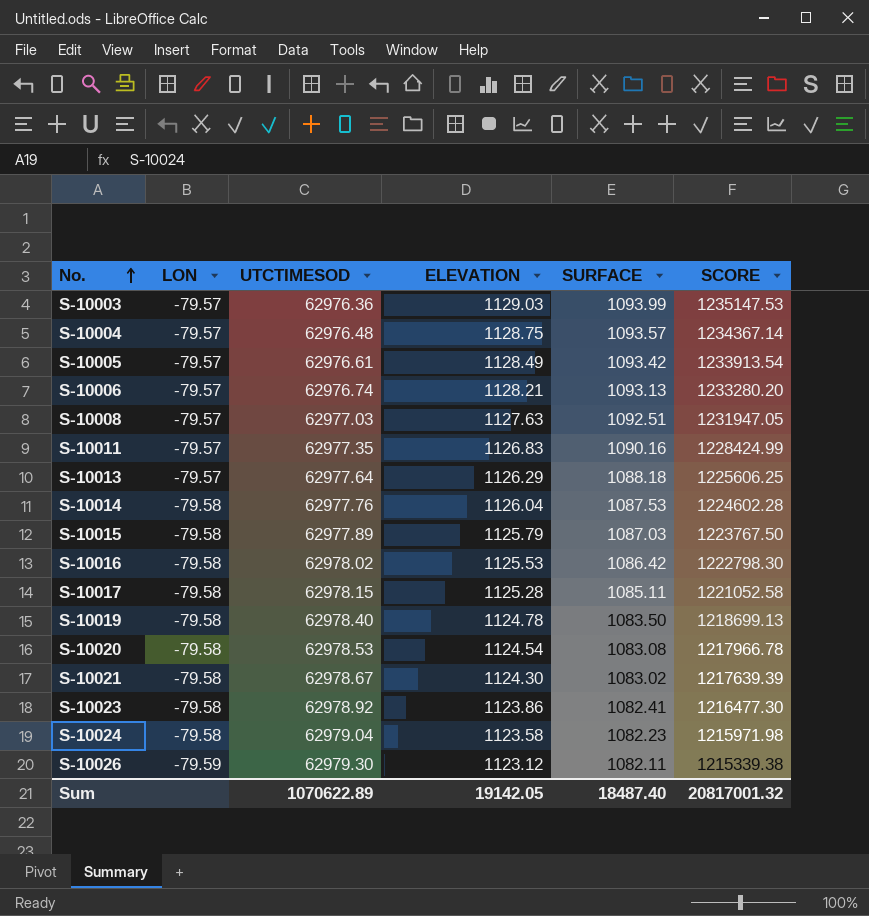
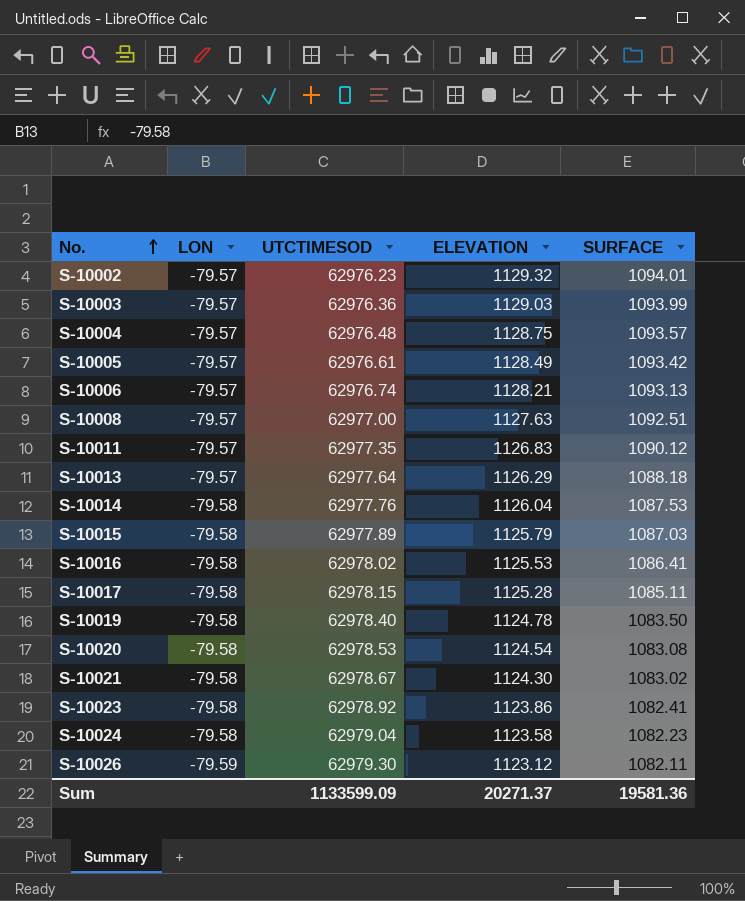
column SCORE | formula: [ELEVATION] * [SURFACE] -> none
row S-10002: none -> -79.57 | 62976.23 | 1129.32 | 1094.01
S-10008 | UTCTIMESOD: 62977.03 -> 62977.00
S-10011 | SURFACE: 1090.16 -> 1090.12
S-10016 | SURFACE: 1086.42 -> 1086.41
Sum | UTCTIMESOD: 1070622.89 -> 1133599.09
Sum | ELEVATION: 19142.05 -> 20271.37
Sum | SURFACE: 18487.40 -> 19581.36

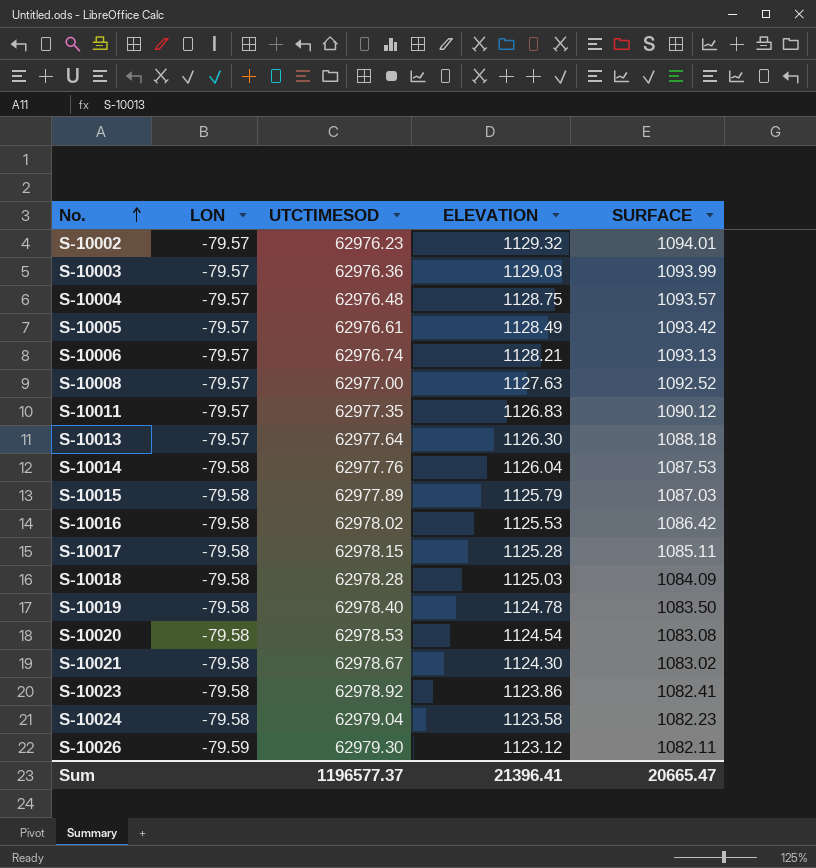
S-10008 | SURFACE: 1092.51 -> 1092.52
S-10013 | ELEVATION: 1126.29 -> 1126.30
S-10016 | SURFACE: 1086.41 -> 1086.42
row S-10018: none -> -79.58 | 62978.28 | 1125.03 | 1084.09
Sum | UTCTIMESOD: 1133599.09 -> 1196577.37
Sum | ELEVATION: 20271.37 -> 21396.41
Sum | SURFACE: 19581.36 -> 20665.47

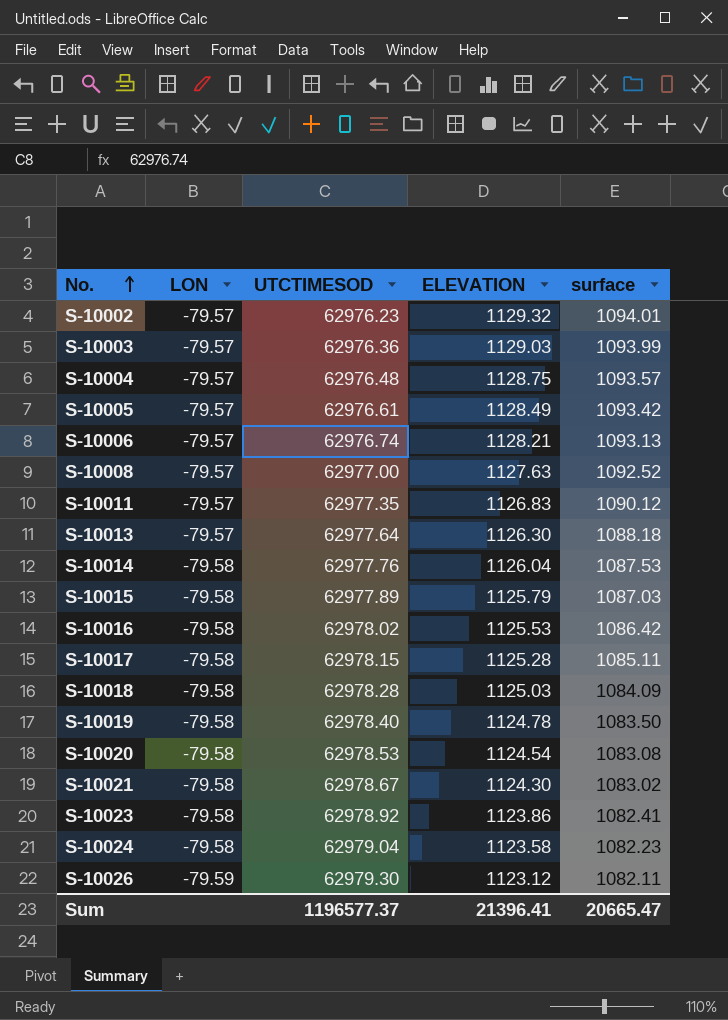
column name: SURFACE -> surface

